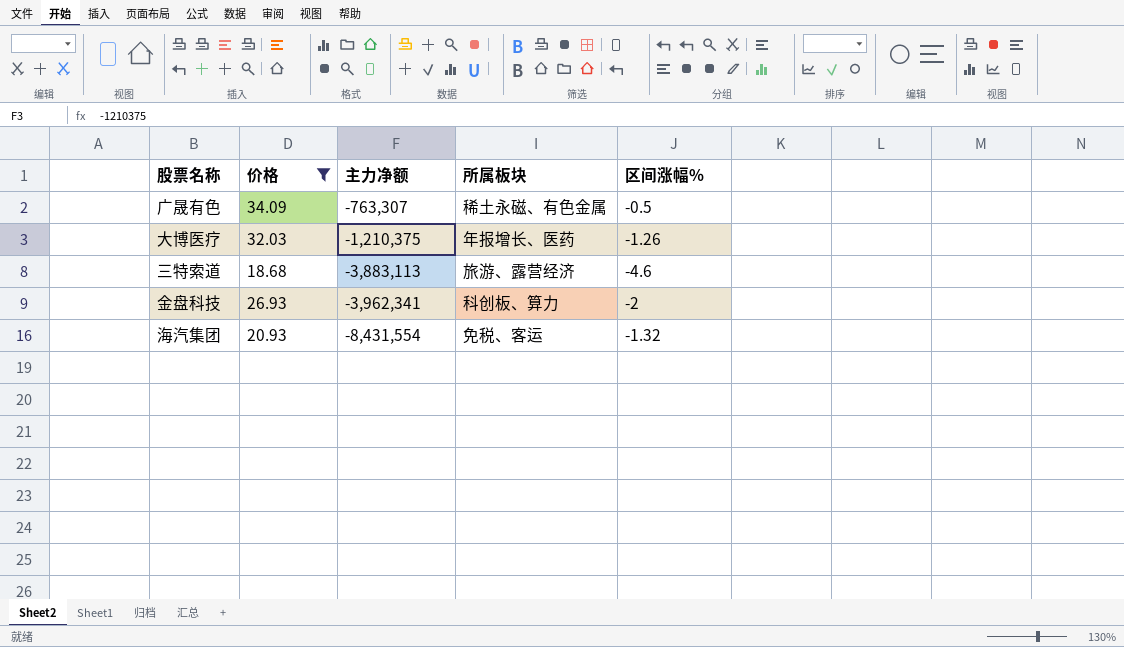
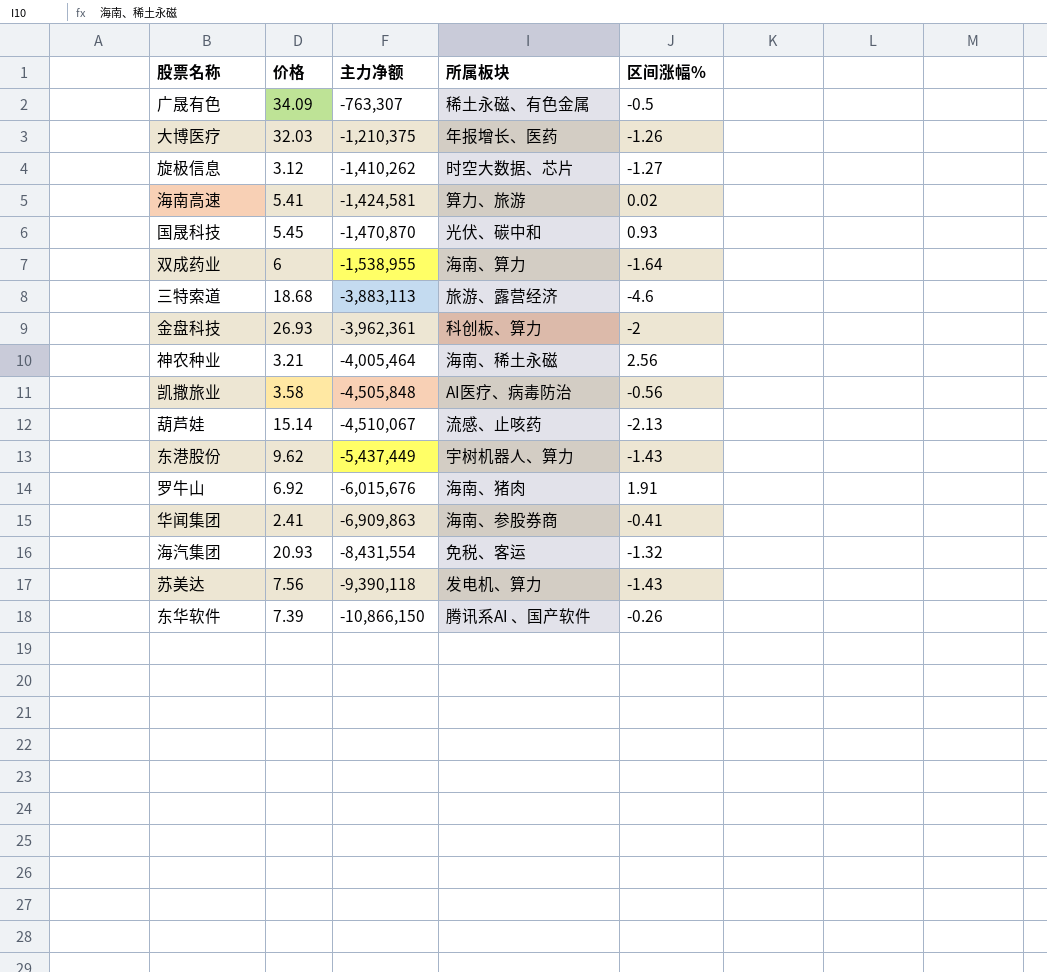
filter: 价格 >= 18.68 -> none
金盘科技 | 主力净额: -3,962,341 -> -3,962,361

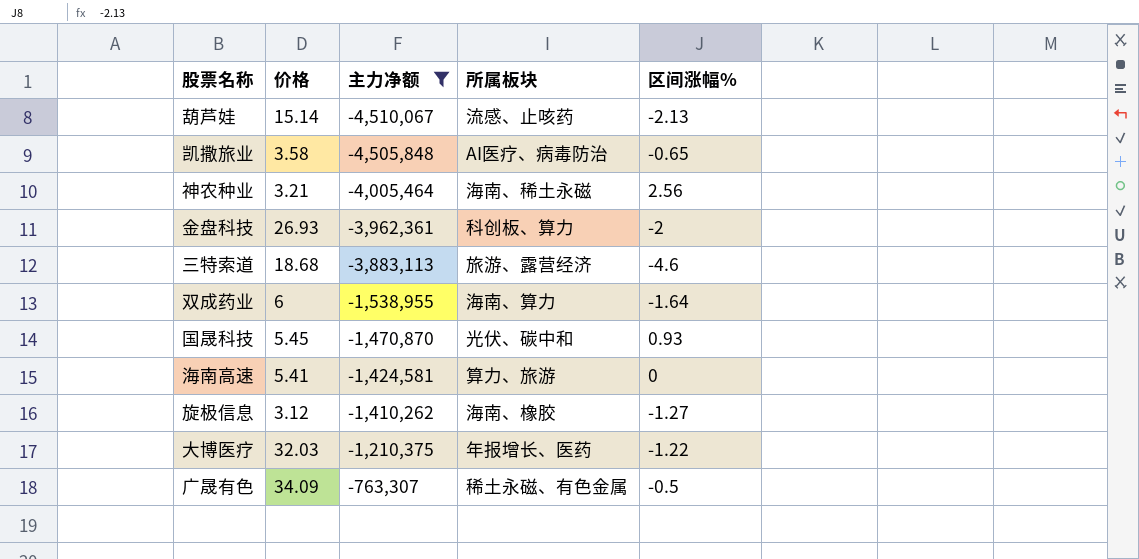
filter: none -> 主力净额 >= -4,510,067
row order: 主力净额 descending -> 主力净额 ascending
凯撒旅业 | 区间涨幅%: -0.56 -> -0.65
海南高速 | 区间涨幅%: 0.02 -> 0
旋极信息 | 所属板块: 时空大数据、芯片 -> 海南、橡胶
大博医疗 | 区间涨幅%: -1.26 -> -1.22

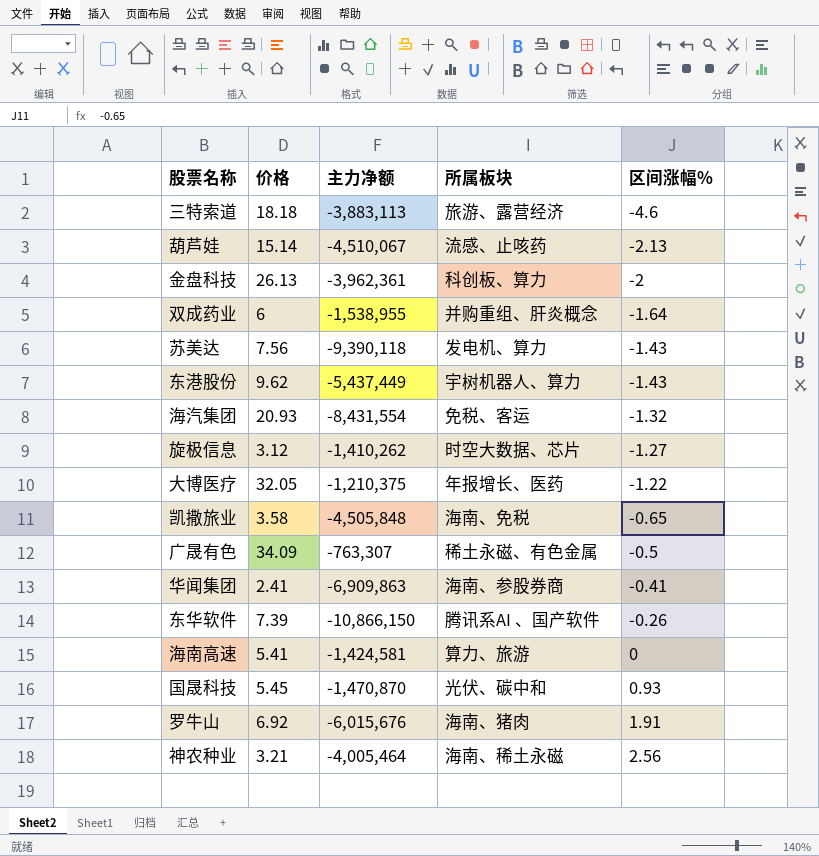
filter: 主力净额 >= -4,510,067 -> none
row order: 主力净额 ascending -> 区间涨幅% ascending
三特索道 | 价格: 18.68 -> 18.18
金盘科技 | 价格: 26.93 -> 26.13
双成药业 | 所属板块: 海南、算力 -> 并购重组、肝炎概念
旋极信息 | 所属板块: 海南、橡胶 -> 时空大数据、芯片
大博医疗 | 价格: 32.03 -> 32.05
凯撒旅业 | 所属板块: AI医疗、病毒防治 -> 海南、免税

